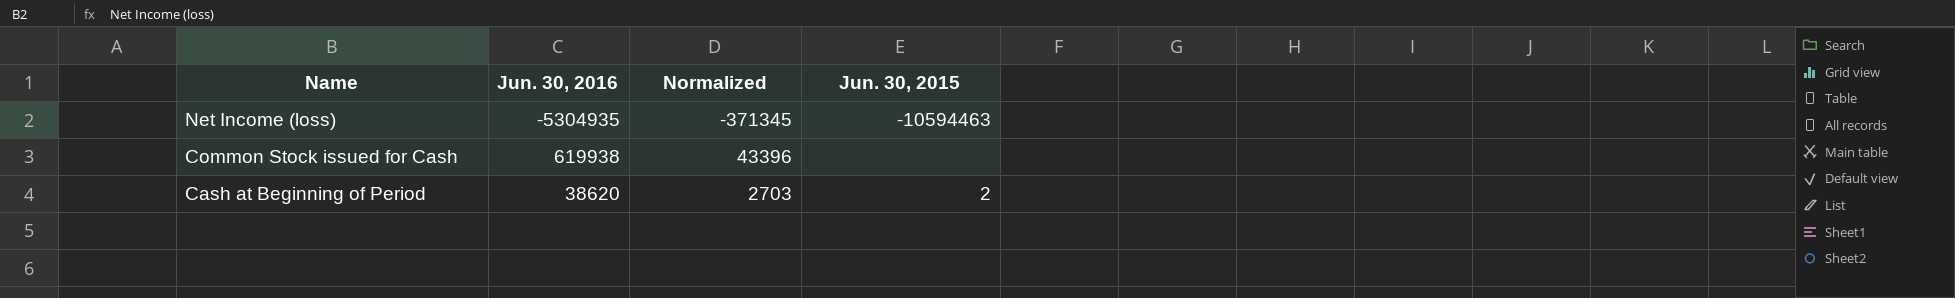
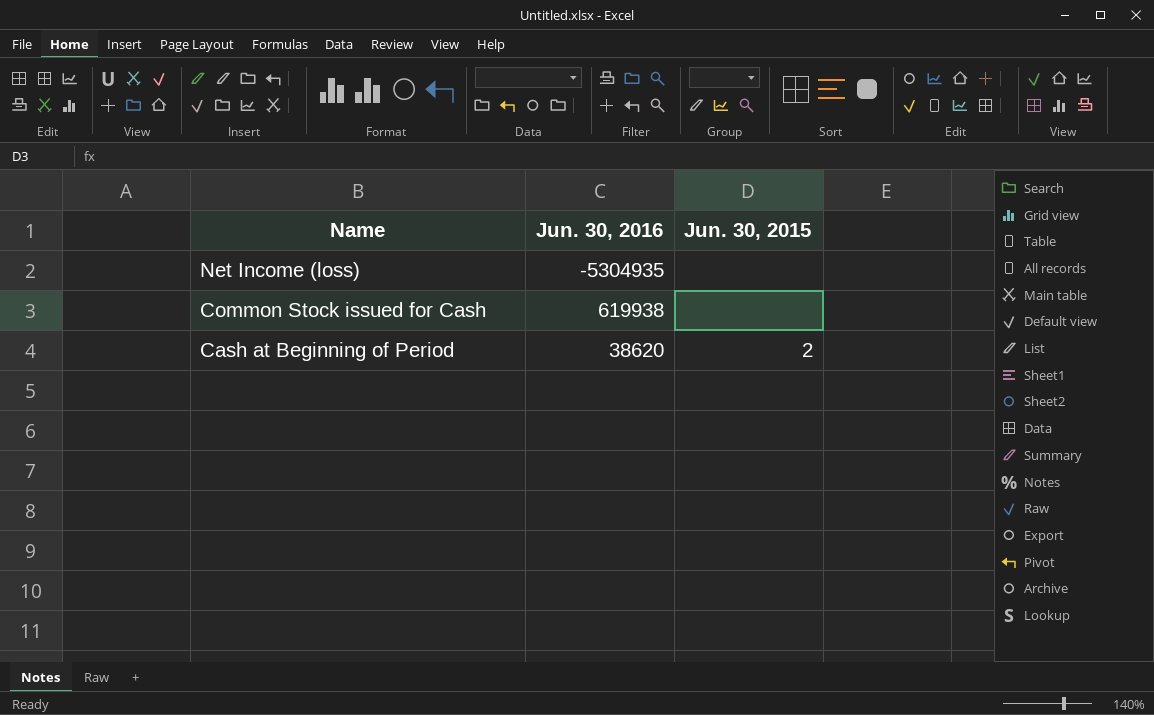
column Normalized | formula: [Jun. 30, 2016] * 0.07 -> none
Net Income (loss) | Jun. 30, 2015: -10594463 -> none

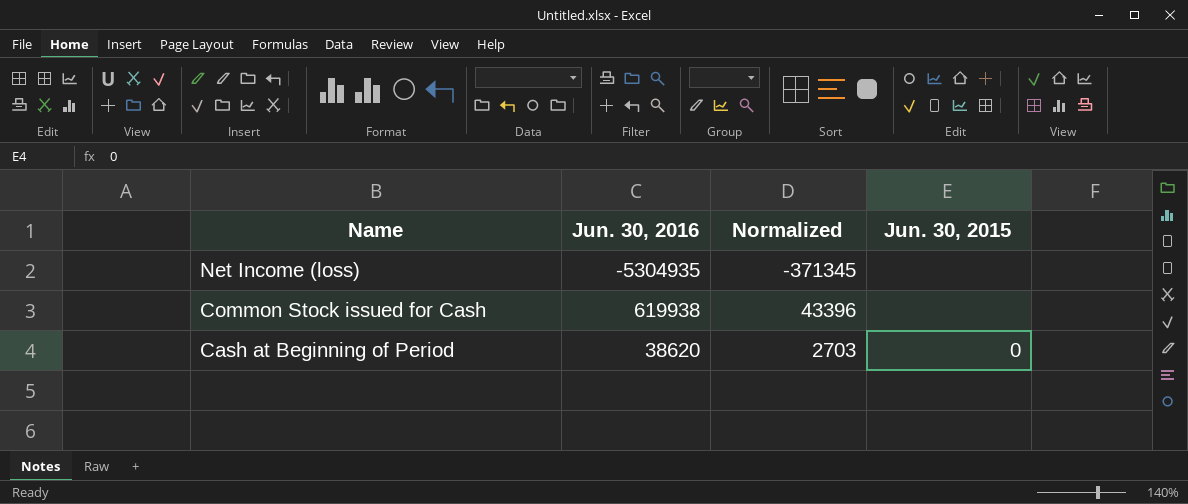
column Normalized | formula: none -> [Jun. 30, 2016] * 0.07
Cash at Beginning of Period | Jun. 30, 2015: 2 -> 0

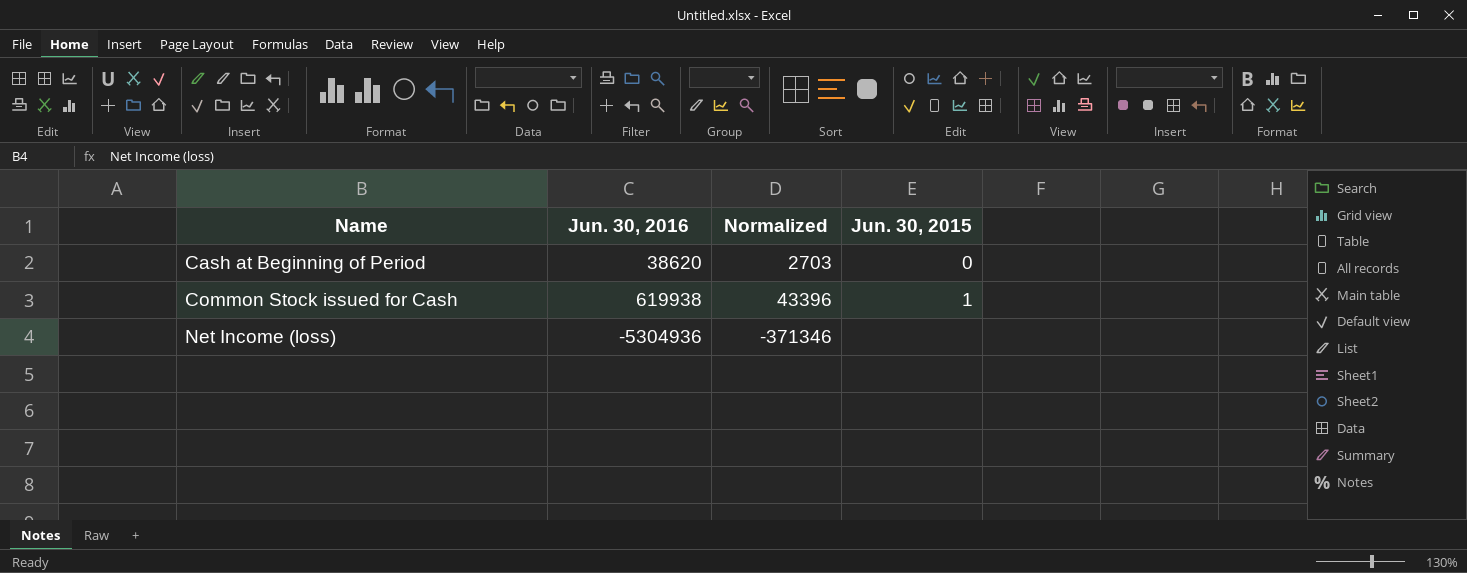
row order: Name descending -> Name ascending
Common Stock issued for Cash | Jun. 30, 2015: none -> 1
Net Income (loss) | Jun. 30, 2016: -5304935 -> -5304936
Net Income (loss) | Normalized: -371345 -> -371346

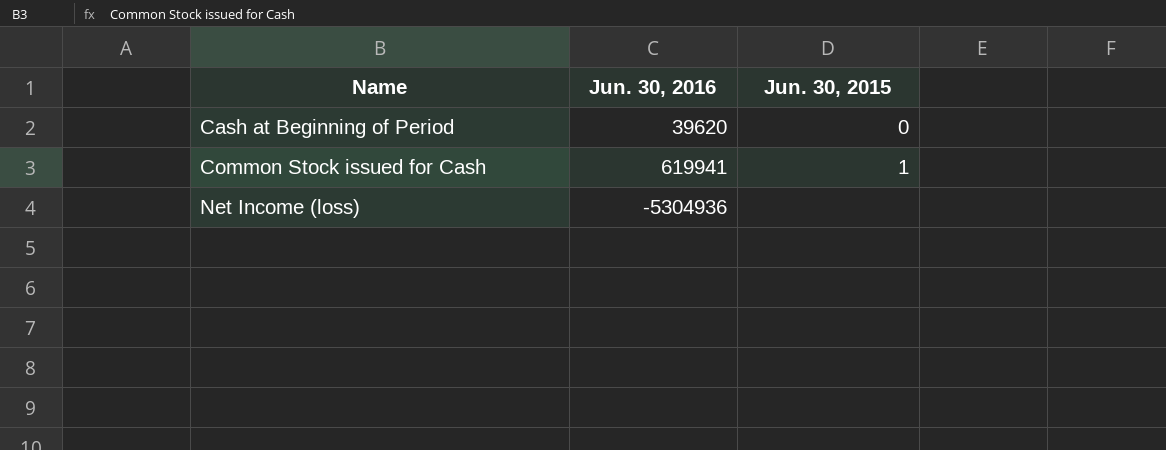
column Normalized | formula: [Jun. 30, 2016] * 0.07 -> none
Cash at Beginning of Period | Jun. 30, 2016: 38620 -> 39620
Common Stock issued for Cash | Jun. 30, 2016: 619938 -> 619941

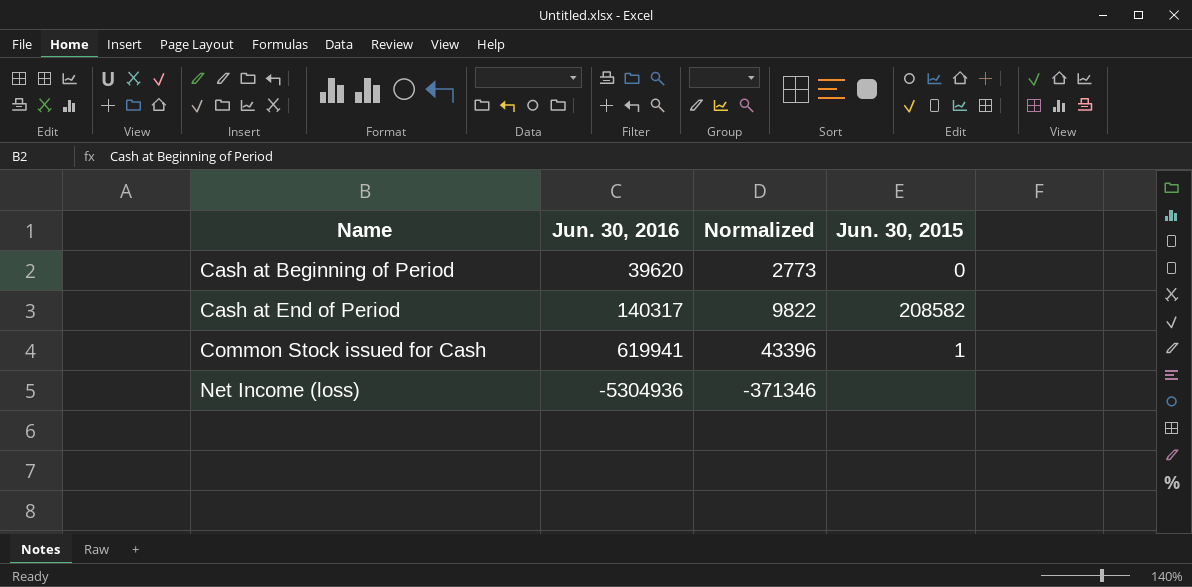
column Normalized | formula: none -> [Jun. 30, 2016] * 0.07
row Cash at End of Period: none -> 140317 | 9822 | 208582

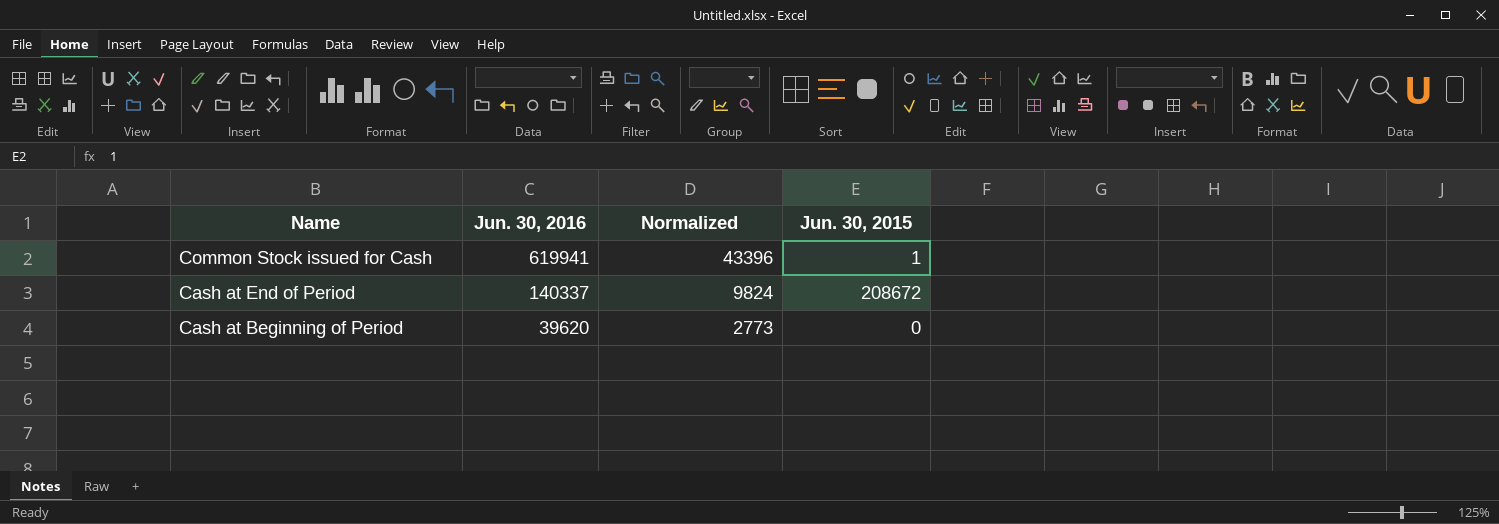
row order: Name ascending -> Name descending
row Net Income (loss): -5304936 | -371346 | none -> none
Cash at End of Period | Jun. 30, 2016: 140317 -> 140337
Cash at End of Period | Normalized: 9822 -> 9824
Cash at End of Period | Jun. 30, 2015: 208582 -> 208672

